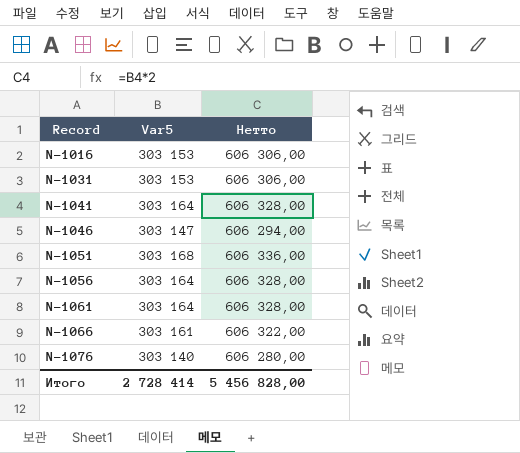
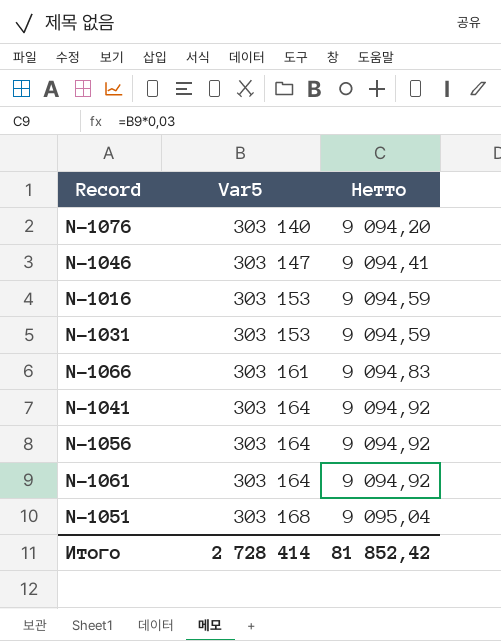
row order: Record ascending -> Var5 ascending
column Нетто | formula: [Var5] * 2 -> [Var5] * 0,03
Итого | Нетто: 5 456 828,00 -> 81 852,42

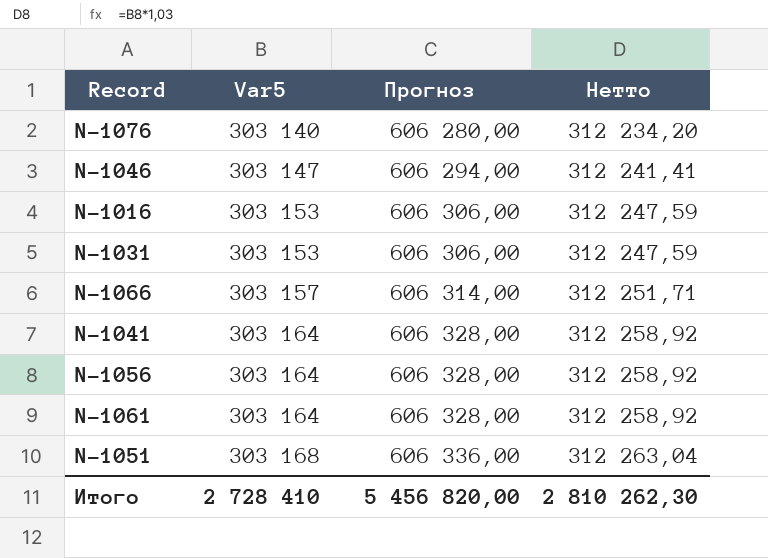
column Прогноз | formula: none -> [Var5] * 2
column Нетто | formula: [Var5] * 0,03 -> [Var5] * 1,03
N-1066 | Var5: 303 161 -> 303 157
Итого | Var5: 2 728 414 -> 2 728 410
Итого | Нетто: 81 852,42 -> 2 810 262,30

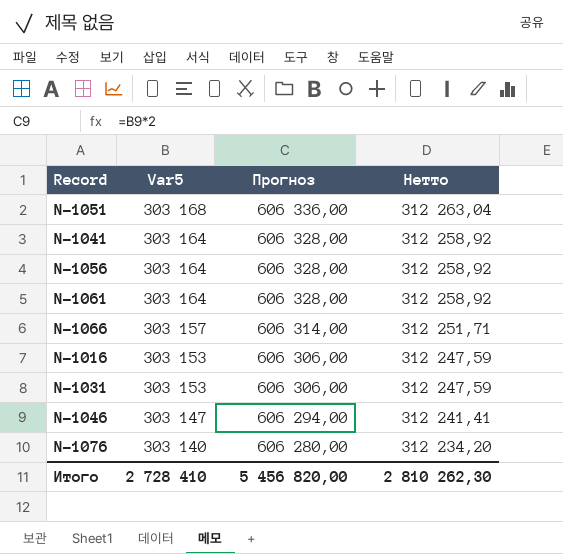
row order: Var5 ascending -> Var5 descending

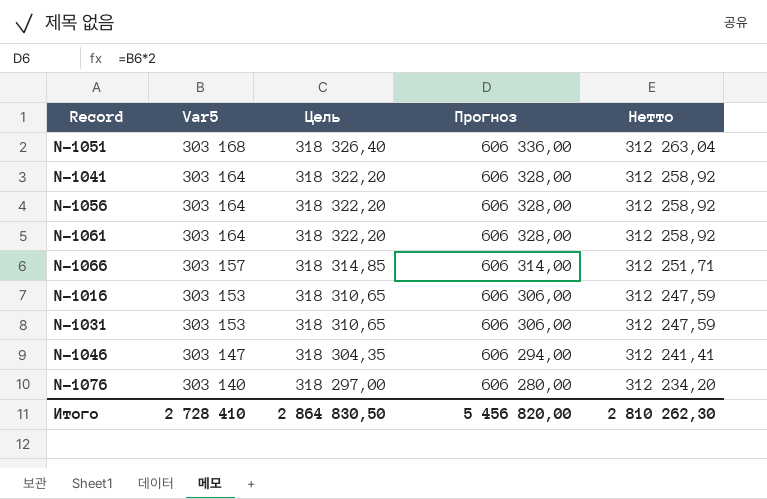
column Цель | formula: none -> [Var5] * 1,05

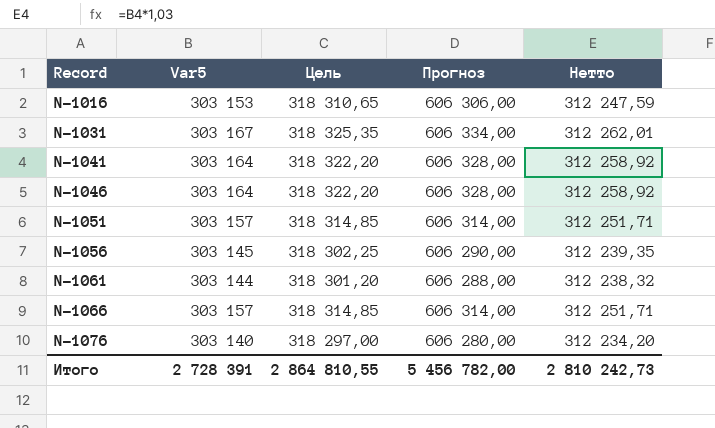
row order: Var5 descending -> Record ascending
N-1031 | Var5: 303 153 -> 303 167
N-1031 | Цель: 318 310,65 -> 318 325,35
N-1031 | Прогноз: 606 306,00 -> 606 334,00
N-1031 | Нетто: 312 247,59 -> 312 262,01
N-1046 | Var5: 303 147 -> 303 164
N-1046 | Цель: 318 304,35 -> 318 322,20
N-1046 | Прогноз: 606 294,00 -> 606 328,00
N-1046 | Нетто: 312 241,41 -> 312 258,92
N-1051 | Var5: 303 168 -> 303 157
N-1051 | Цель: 318 326,40 -> 318 314,85
N-1051 | Прогноз: 606 336,00 -> 606 314,00
N-1051 | Нетто: 312 263,04 -> 312 251,71
N-1056 | Var5: 303 164 -> 303 145
N-1056 | Цель: 318 322,20 -> 318 302,25
N-1056 | Прогноз: 606 328,00 -> 606 290,00
N-1056 | Нетто: 312 258,92 -> 312 239,35
N-1061 | Var5: 303 164 -> 303 144
N-1061 | Цель: 318 322,20 -> 318 301,20
N-1061 | Прогноз: 606 328,00 -> 606 288,00
N-1061 | Нетто: 312 258,92 -> 312 238,32
Итого | Var5: 2 728 410 -> 2 728 391
Итого | Цель: 2 864 830,50 -> 2 864 810,55
Итого | Прогноз: 5 456 820,00 -> 5 456 782,00
Итого | Нетто: 2 810 262,30 -> 2 810 242,73

